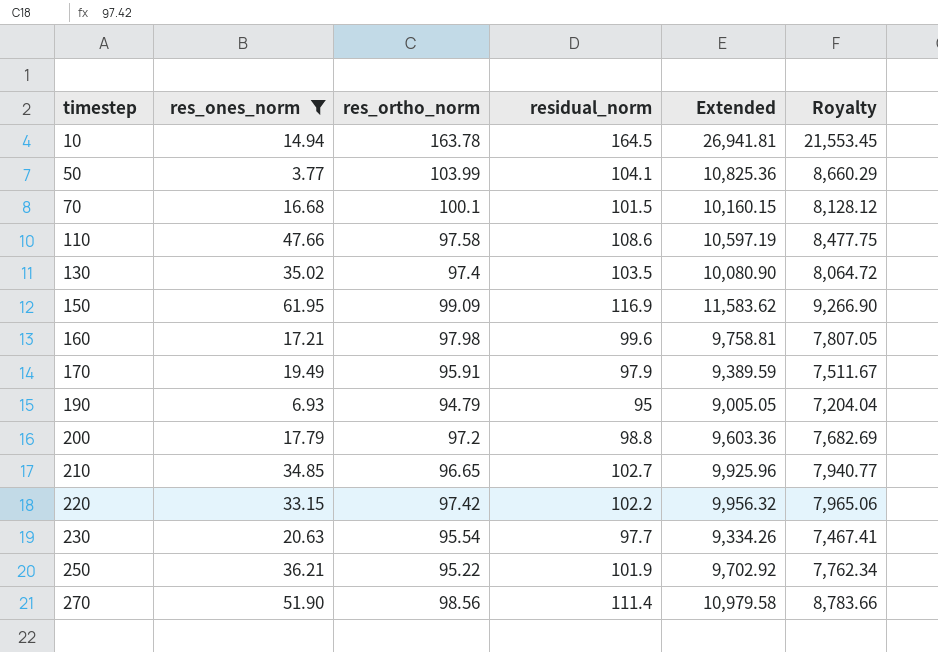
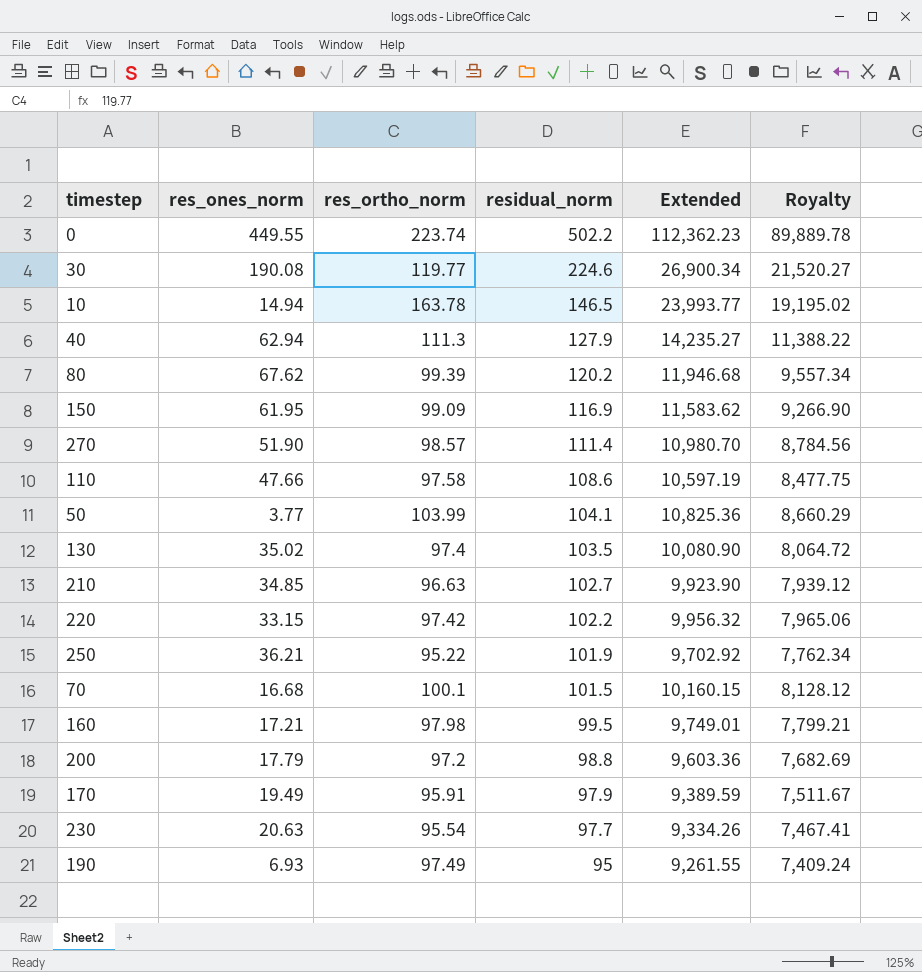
filter: res_ones_norm <= 61.95 -> none
row order: timestep ascending -> residual_norm descending
10 | residual_norm: 164.5 -> 146.5
10 | Extended: 26,941.81 -> 23,993.77
10 | Royalty: 21,553.45 -> 19,195.02
270 | res_ortho_norm: 98.56 -> 98.57
270 | Extended: 10,979.58 -> 10,980.70
270 | Royalty: 8,783.66 -> 8,784.56
210 | res_ortho_norm: 96.65 -> 96.63
210 | Extended: 9,925.96 -> 9,923.90
210 | Royalty: 7,940.77 -> 7,939.12
160 | residual_norm: 99.6 -> 99.5
160 | Extended: 9,758.81 -> 9,749.01
160 | Royalty: 7,807.05 -> 7,799.21
190 | res_ortho_norm: 94.79 -> 97.49
190 | Extended: 9,005.05 -> 9,261.55
190 | Royalty: 7,204.04 -> 7,409.24

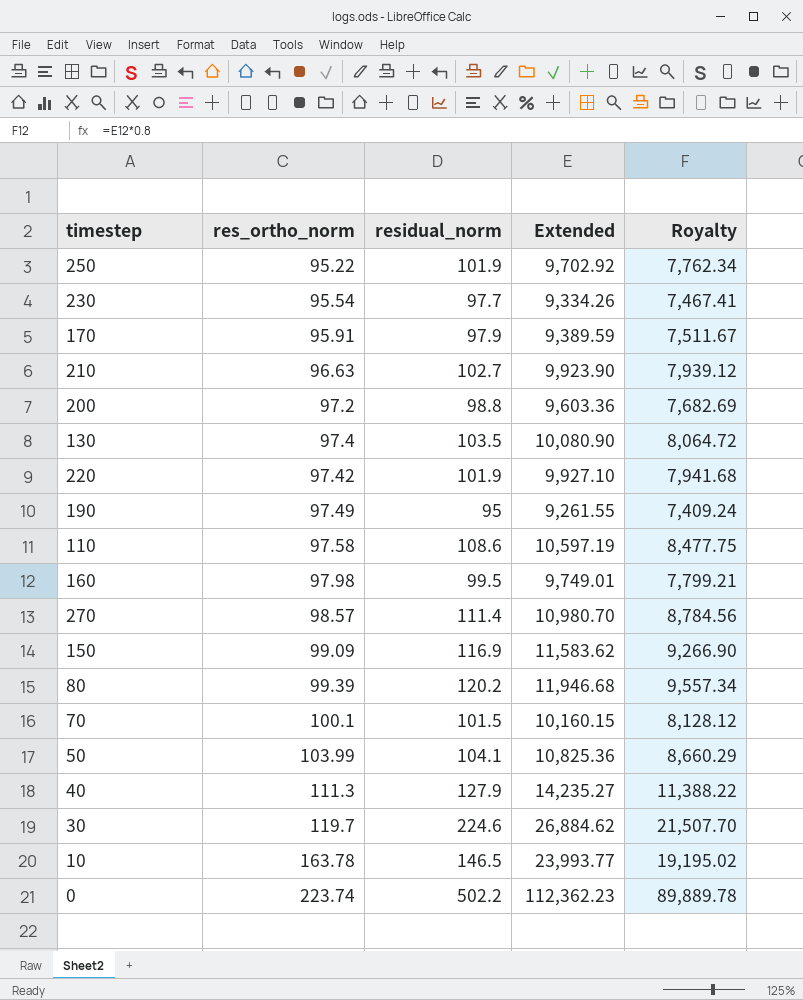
row order: residual_norm descending -> res_ortho_norm ascending
column res_ones_norm | position: 2 -> none
220 | residual_norm: 102.2 -> 101.9
220 | Extended: 9,956.32 -> 9,927.10
220 | Royalty: 7,965.06 -> 7,941.68
30 | res_ortho_norm: 119.77 -> 119.7
30 | Extended: 26,900.34 -> 26,884.62
30 | Royalty: 21,520.27 -> 21,507.70

